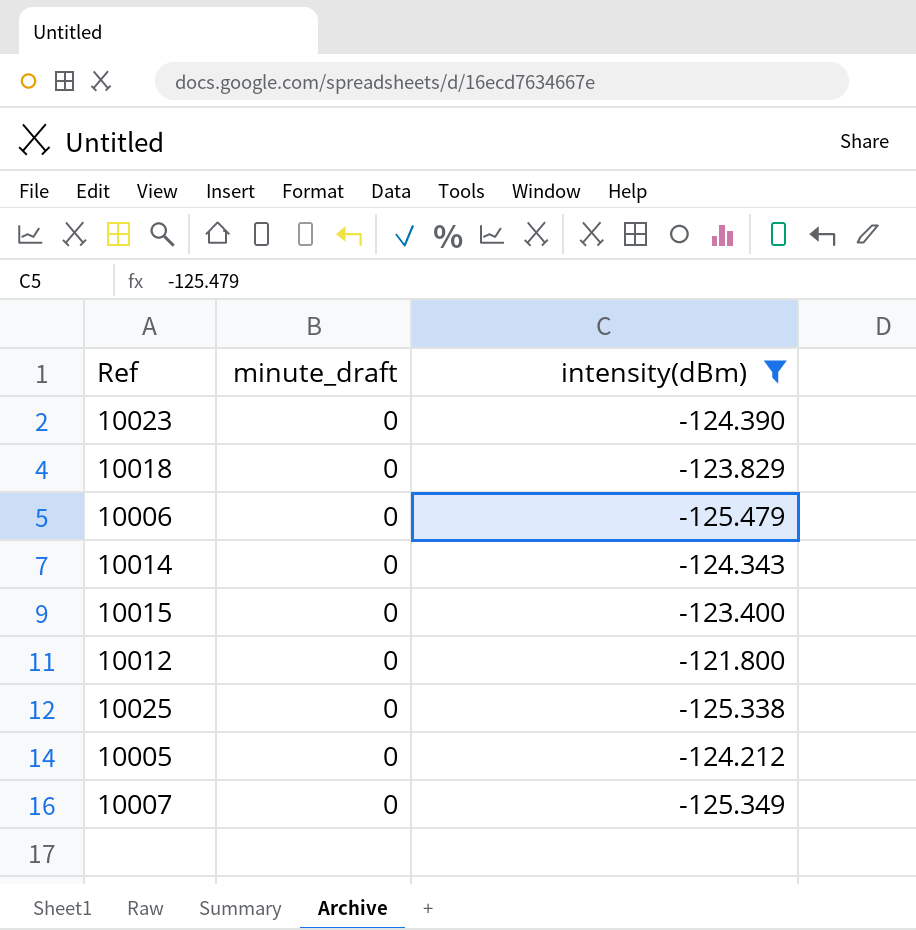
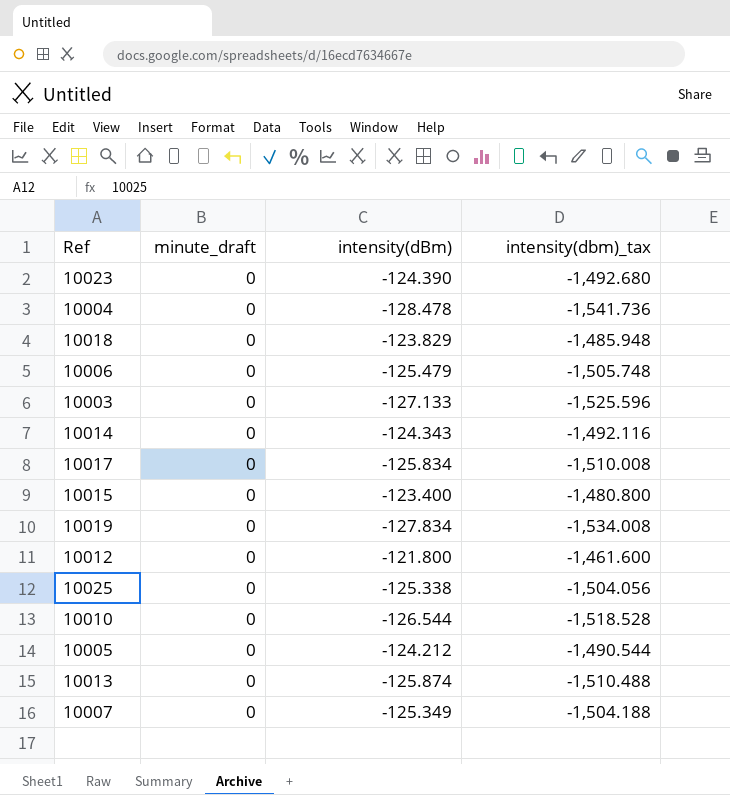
filter: intensity(dBm) >= -125.479 -> none
column intensity(dbm)_tax | formula: none -> [intensity(dBm)] * 12

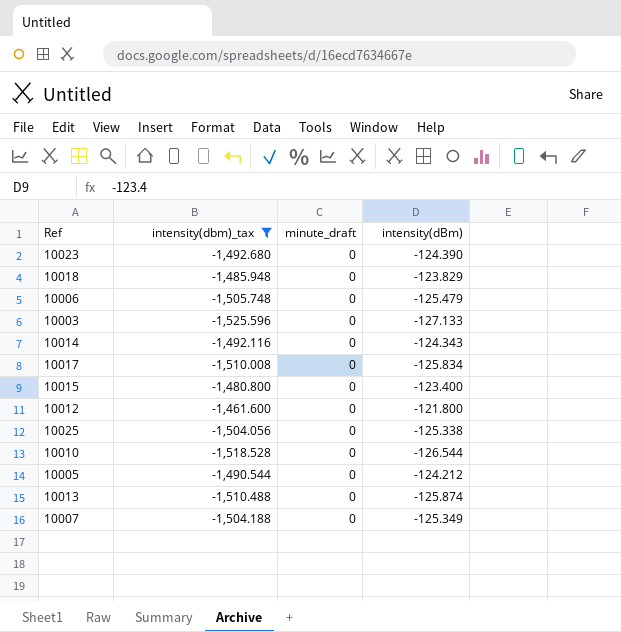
filter: none -> intensity(dbm)_tax >= -1,525.596
column intensity(dbm)_tax | position: 4 -> 2

